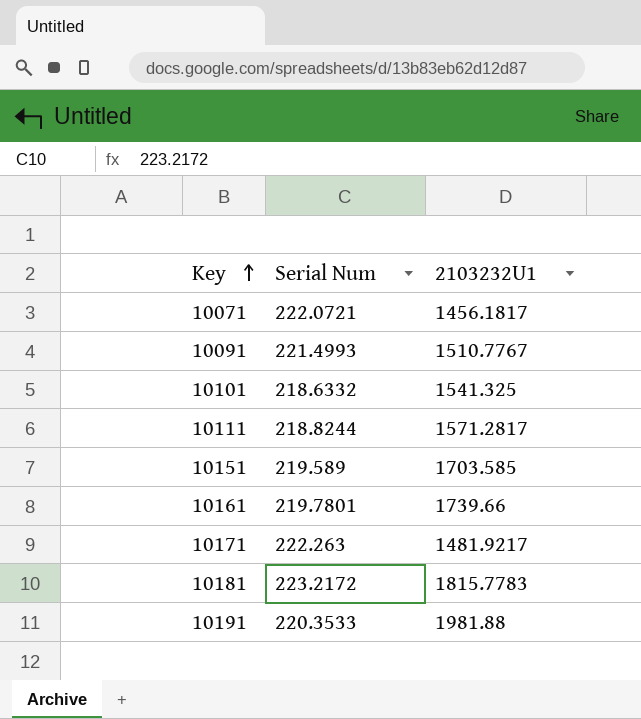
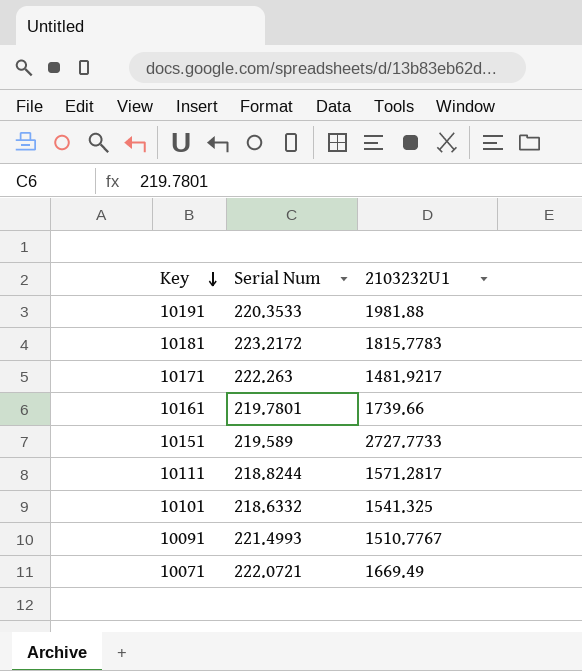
row order: Key ascending -> Key descending
10151 | 2103232U1: 1703.585 -> 2727.7733
10071 | 2103232U1: 1456.1817 -> 1669.49

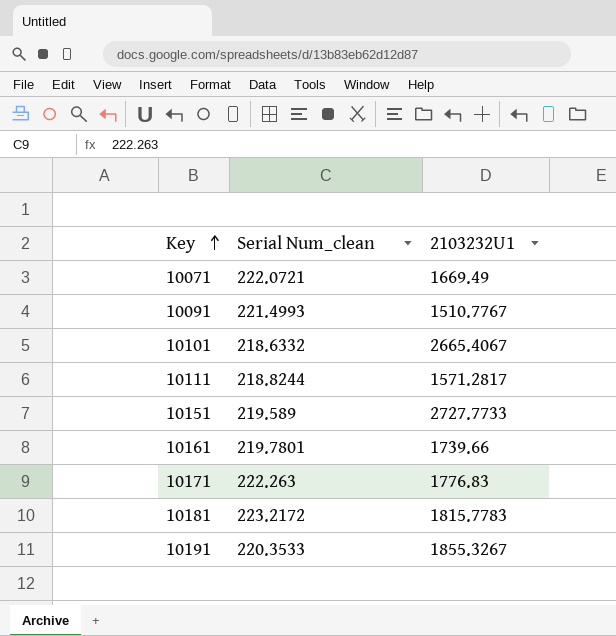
row order: Key descending -> Key ascending
column name: Serial Num -> Serial Num_clean
10101 | 2103232U1: 1541.325 -> 2665.4067
10171 | 2103232U1: 1481.9217 -> 1776.83
10191 | 2103232U1: 1981.88 -> 1855.3267

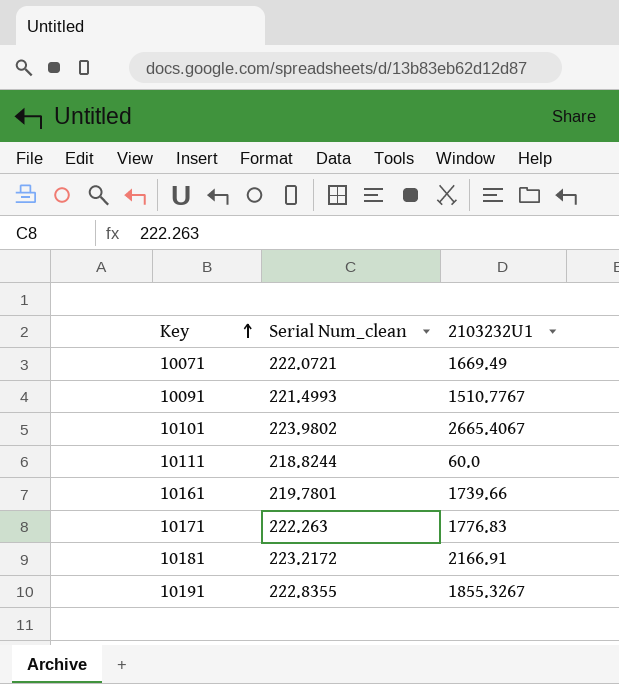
row 10151: 219.589 | 2727.7733 -> none
10101 | Serial Num_clean: 218.6332 -> 223.9802
10111 | 2103232U1: 1571.2817 -> 60.0
10181 | 2103232U1: 1815.7783 -> 2166.91
10191 | Serial Num_clean: 220.3533 -> 222.8355

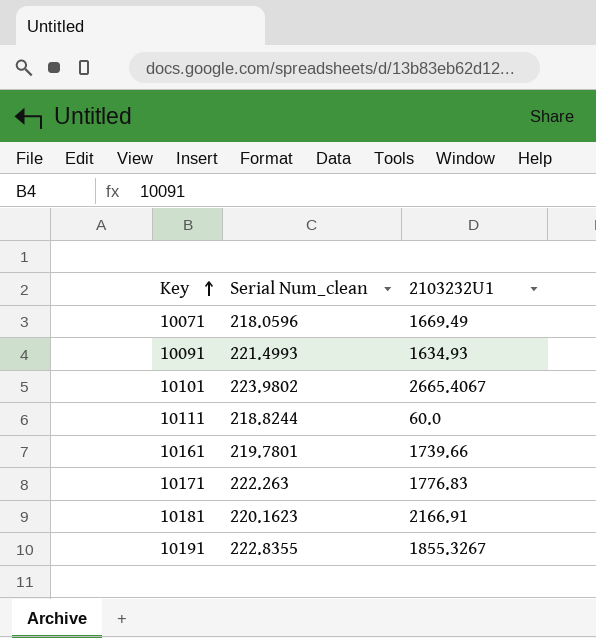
10071 | Serial Num_clean: 222.0721 -> 218.0596
10091 | 2103232U1: 1510.7767 -> 1634.93
10181 | Serial Num_clean: 223.2172 -> 220.1623

